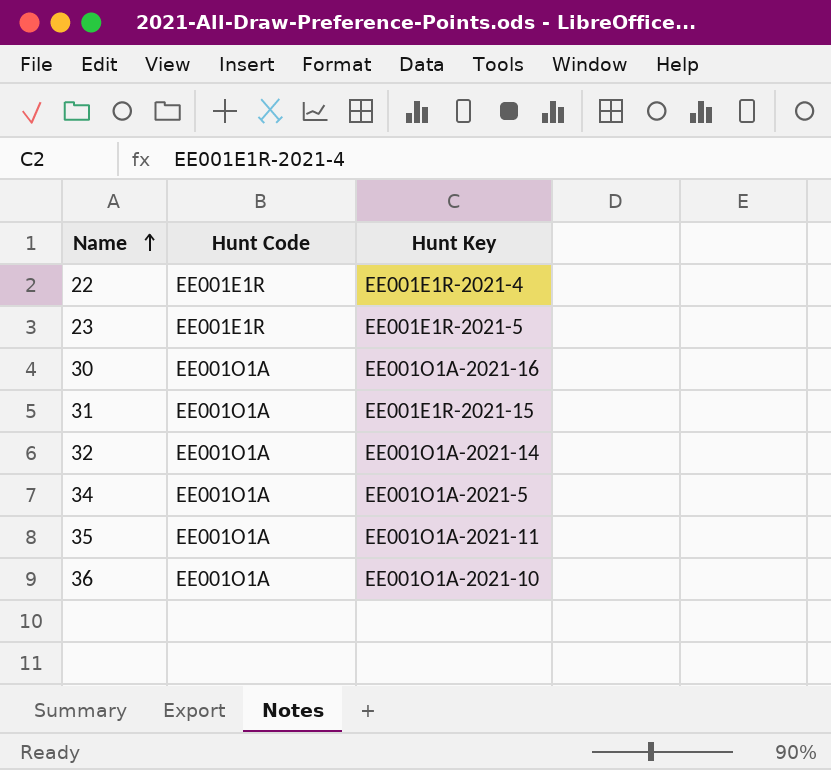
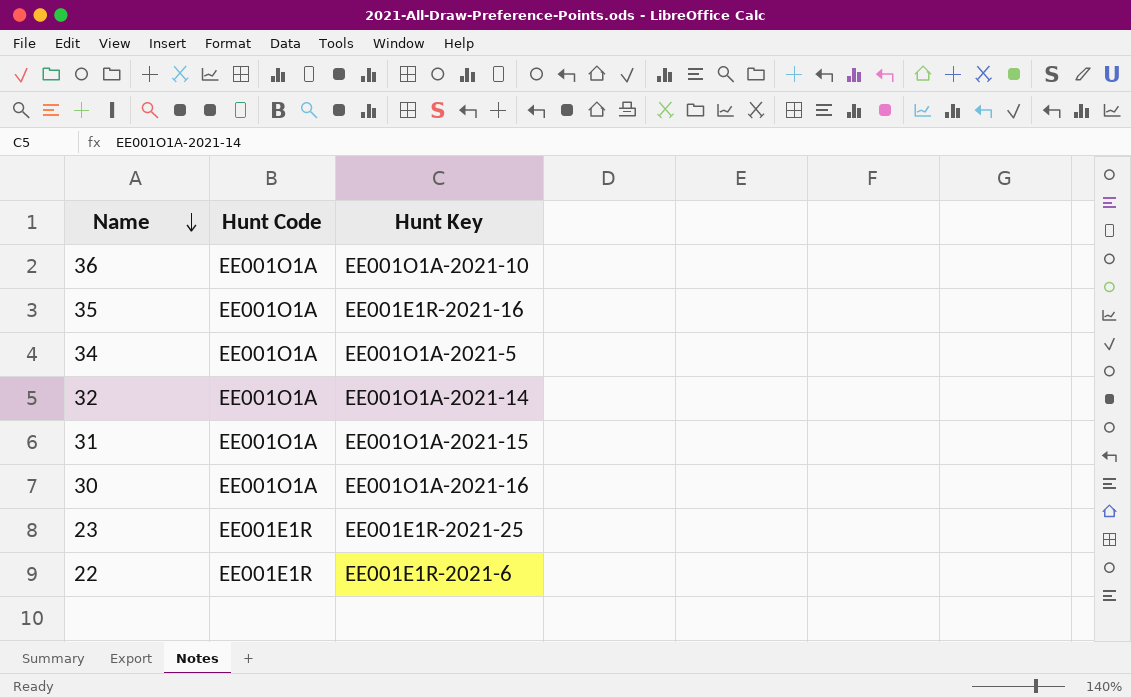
row order: Name ascending -> Name descending
35 | Hunt Key: EE001O1A-2021-11 -> EE001E1R-2021-16
31 | Hunt Key: EE001E1R-2021-15 -> EE001O1A-2021-15
23 | Hunt Key: EE001E1R-2021-5 -> EE001E1R-2021-25
22 | Hunt Key: EE001E1R-2021-4 -> EE001E1R-2021-6

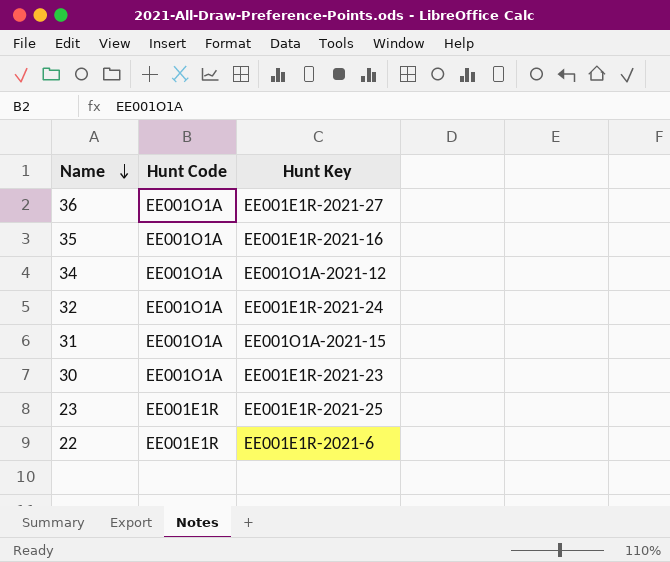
36 | Hunt Key: EE001O1A-2021-10 -> EE001E1R-2021-27
34 | Hunt Key: EE001O1A-2021-5 -> EE001O1A-2021-12
32 | Hunt Key: EE001O1A-2021-14 -> EE001E1R-2021-24
30 | Hunt Key: EE001O1A-2021-16 -> EE001E1R-2021-23

